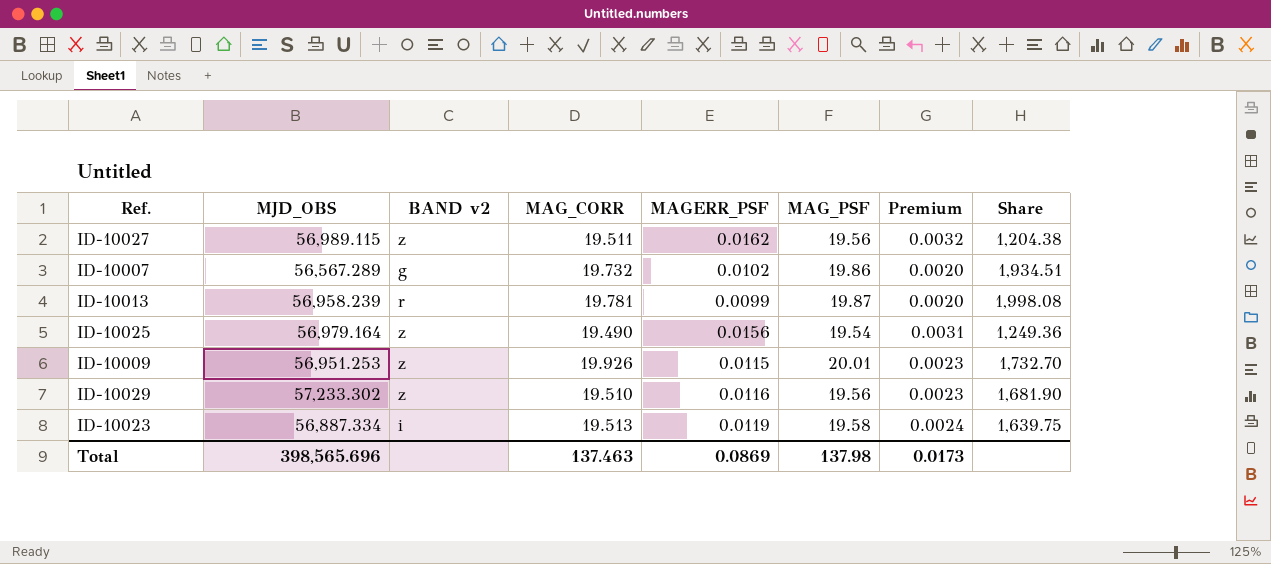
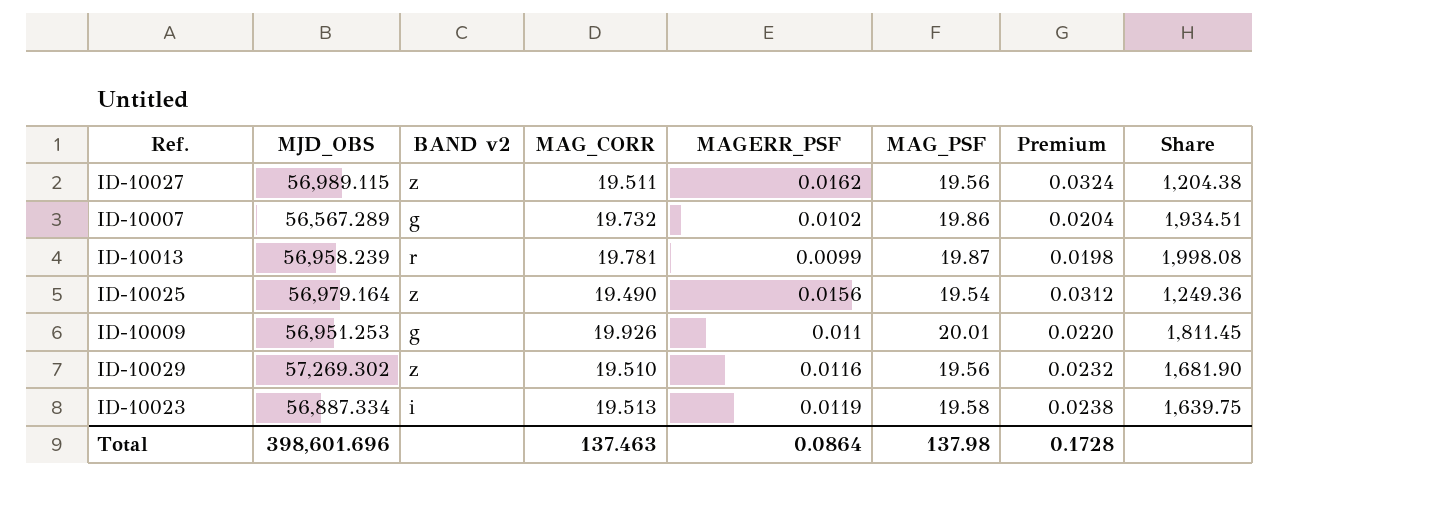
column Premium | formula: [MAGERR_PSF] * 0.2 -> [MAGERR_PSF] * 2
ID-10009 | BAND v2: z -> g
ID-10009 | MAGERR_PSF: 0.0115 -> 0.011
ID-10009 | Share: 1,732.70 -> 1,811.45
ID-10029 | MJD_OBS: 57,233.302 -> 57,269.302
Total | MJD_OBS: 398,565.696 -> 398,601.696
Total | MAGERR_PSF: 0.0869 -> 0.0864
Total | Premium: 0.0173 -> 0.1728

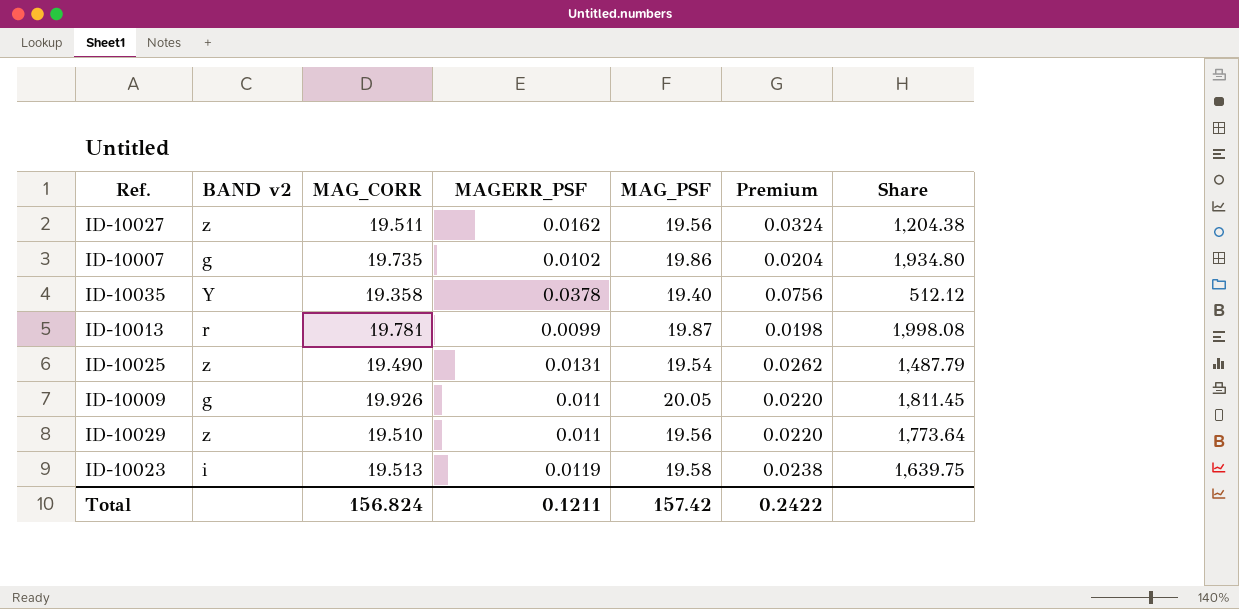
column MJD_OBS | position: 2 -> none
ID-10007 | MAG_CORR: 19.732 -> 19.735
ID-10007 | Share: 1,934.51 -> 1,934.80
row ID-10035: none -> Y | 19.358 | 0.0378 | 19.40 | 0.0756 | 512.12
ID-10025 | MAGERR_PSF: 0.0156 -> 0.0131
ID-10025 | Premium: 0.0312 -> 0.0262
ID-10025 | Share: 1,249.36 -> 1,487.79
ID-10009 | MAG_PSF: 20.01 -> 20.05
ID-10029 | MAGERR_PSF: 0.0116 -> 0.011
ID-10029 | Premium: 0.0232 -> 0.0220
ID-10029 | Share: 1,681.90 -> 1,773.64
Total | MAG_CORR: 137.463 -> 156.824
Total | MAGERR_PSF: 0.0864 -> 0.1211
Total | MAG_PSF: 137.98 -> 157.42
Total | Premium: 0.1728 -> 0.2422

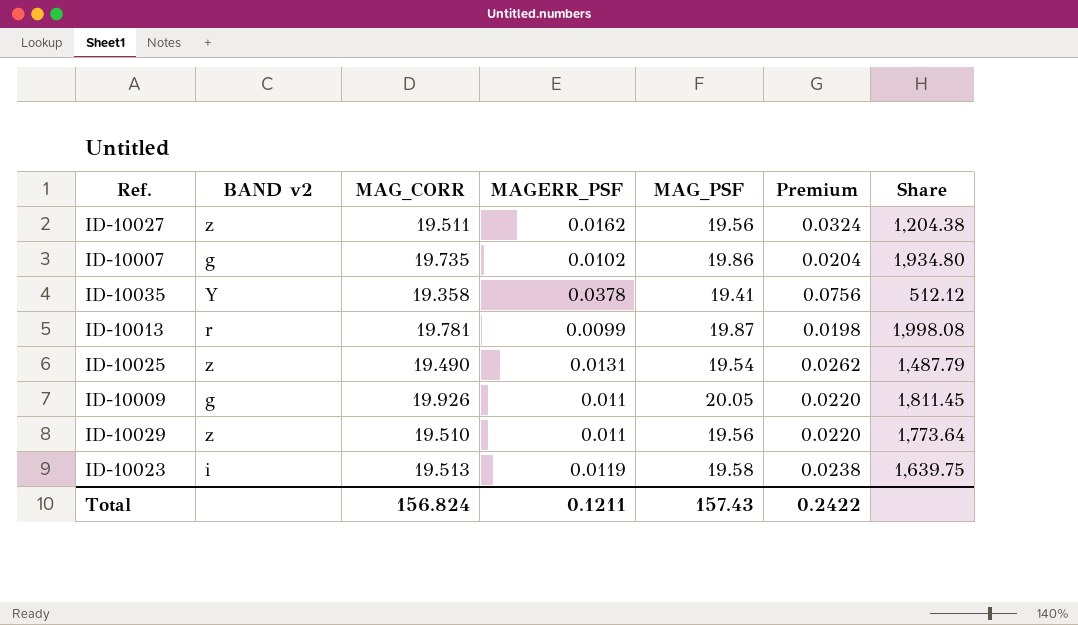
ID-10035 | MAG_PSF: 19.40 -> 19.41
Total | MAG_PSF: 157.42 -> 157.43

